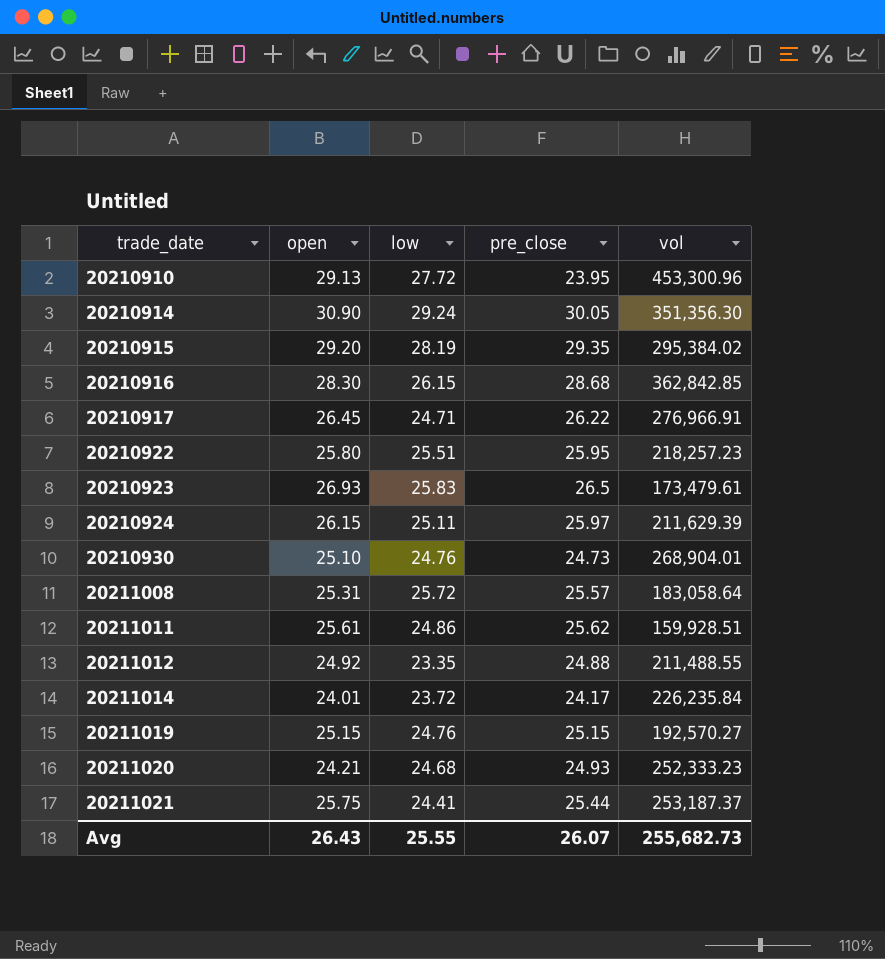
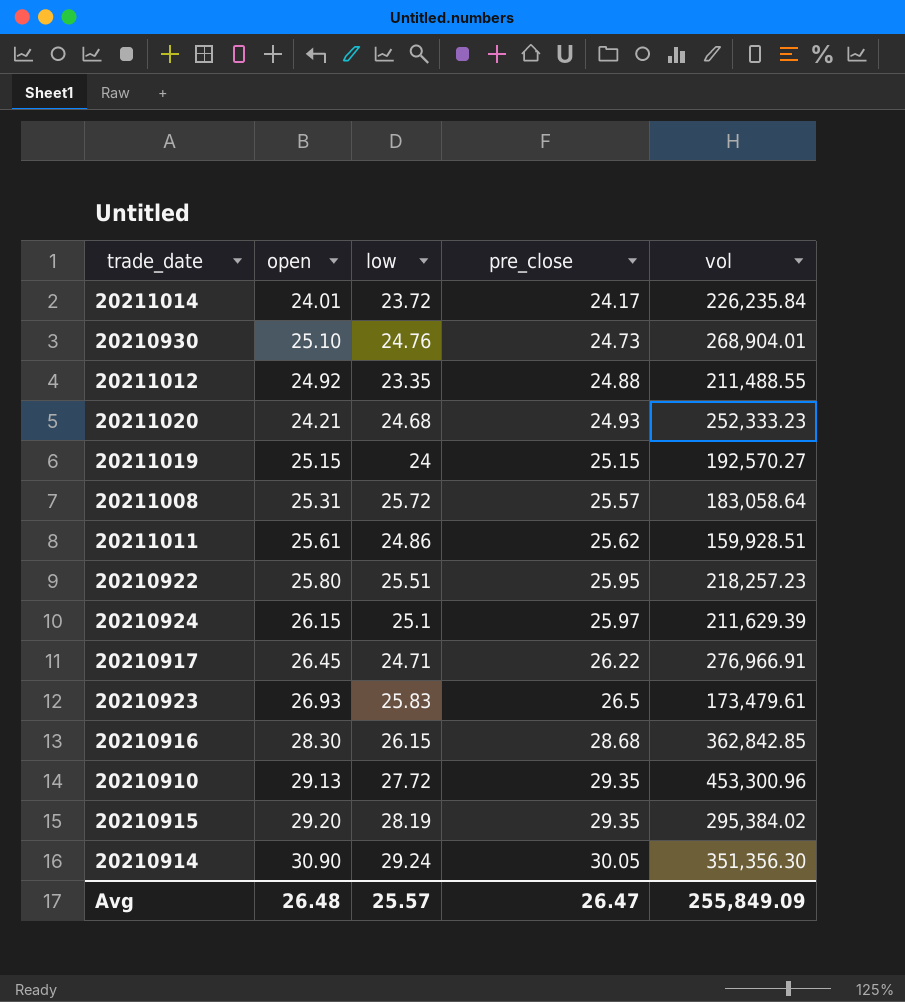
row order: trade_date ascending -> pre_close ascending
row 20211021: 25.75 | 24.41 | 25.44 | 253,187.37 -> none
20211019 | low: 24.76 -> 24
20210924 | low: 25.11 -> 25.1
20210910 | pre_close: 23.95 -> 29.35
Avg | open: 26.43 -> 26.48
Avg | low: 25.55 -> 25.57
Avg | pre_close: 26.07 -> 26.47
Avg | vol: 255,682.73 -> 255,849.09

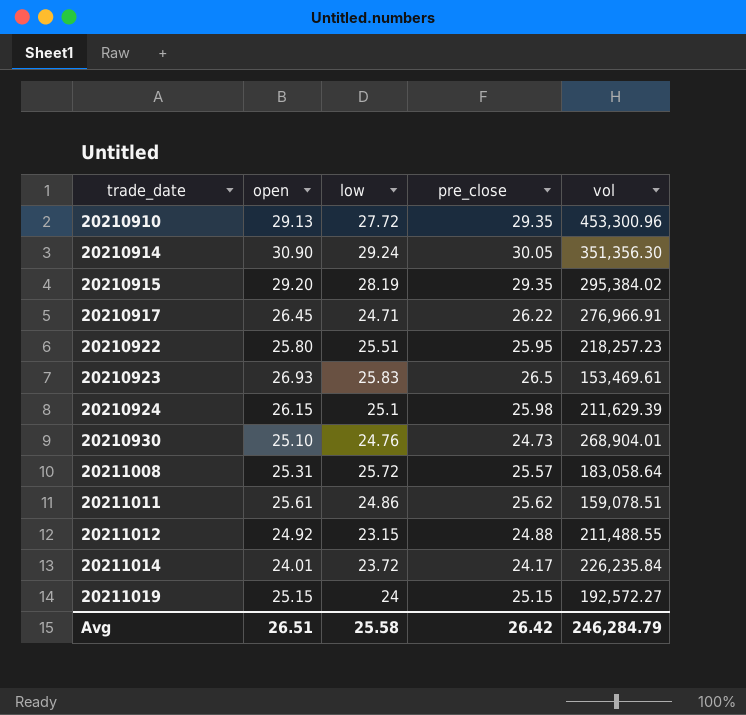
row order: pre_close ascending -> trade_date ascending
row 20211020: 24.21 | 24.68 | 24.93 | 252,333.23 -> none
row 20210916: 28.30 | 26.15 | 28.68 | 362,842.85 -> none
20210923 | vol: 173,479.61 -> 153,469.61
20210924 | pre_close: 25.97 -> 25.98
20211011 | vol: 159,928.51 -> 159,078.51
20211012 | low: 23.35 -> 23.15
20211019 | vol: 192,570.27 -> 192,572.27
Avg | open: 26.48 -> 26.51
Avg | low: 25.57 -> 25.58
Avg | pre_close: 26.47 -> 26.42
Avg | vol: 255,849.09 -> 246,284.79

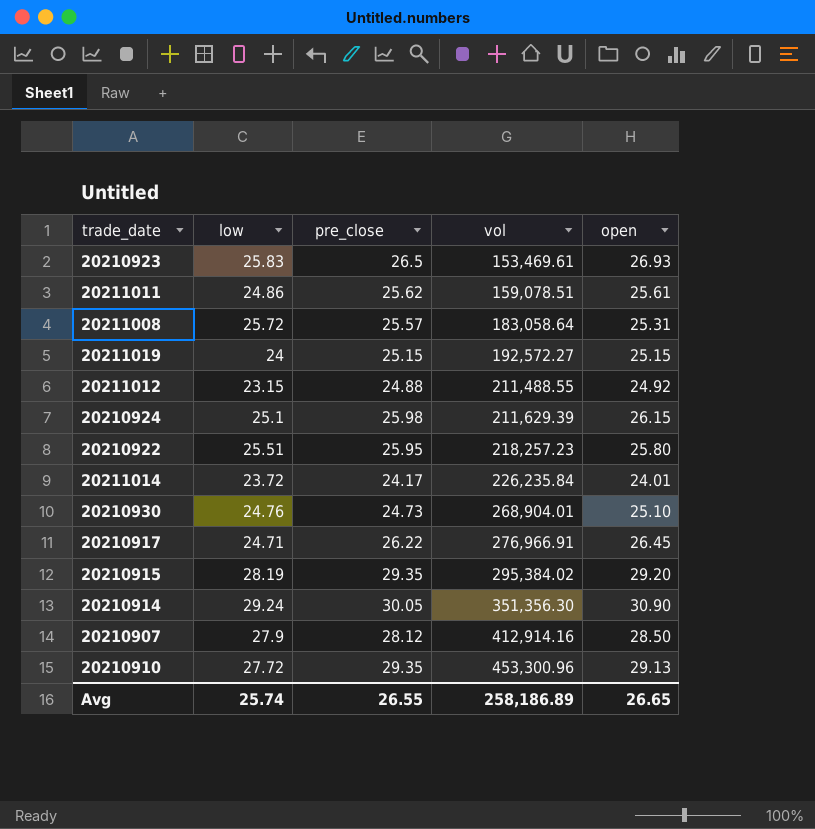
row order: trade_date ascending -> vol ascending
column open | position: 2 -> 5
row 20210907: none -> 27.9 | 28.12 | 412,914.16 | 28.50
Avg | low: 25.58 -> 25.74
Avg | pre_close: 26.42 -> 26.55
Avg | vol: 246,284.79 -> 258,186.89
Avg | open: 26.51 -> 26.65

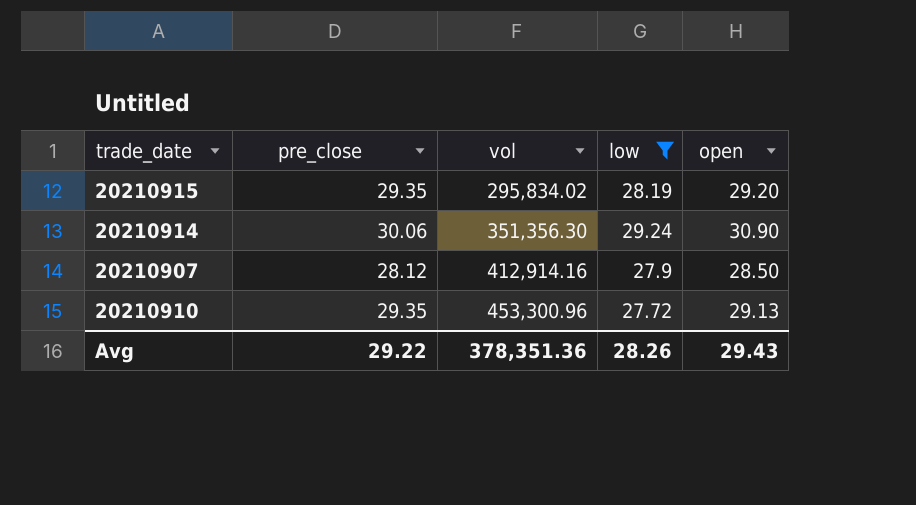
filter: none -> low >= 27.72
column low | position: 2 -> 4
20210915 | vol: 295,384.02 -> 295,834.02
20210914 | pre_close: 30.05 -> 30.06
Avg | pre_close: 26.55 -> 29.22
Avg | vol: 258,186.89 -> 378,351.36
Avg | low: 25.74 -> 28.26
Avg | open: 26.65 -> 29.43

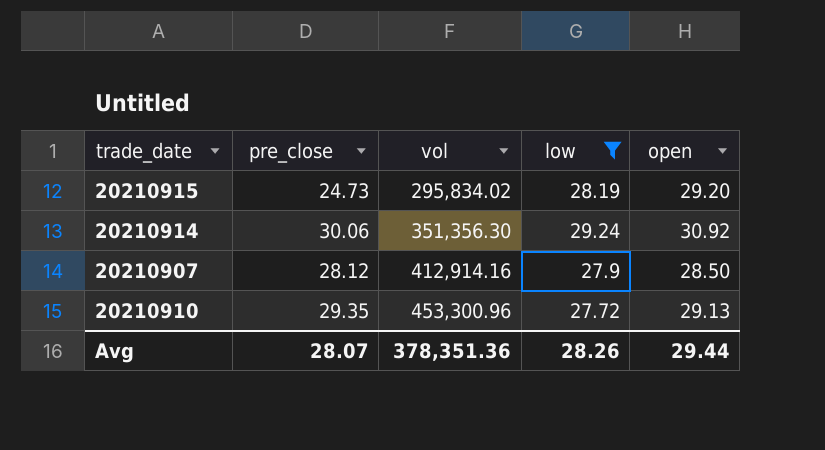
20210915 | pre_close: 29.35 -> 24.73
20210914 | open: 30.90 -> 30.92
Avg | pre_close: 29.22 -> 28.07
Avg | open: 29.43 -> 29.44

